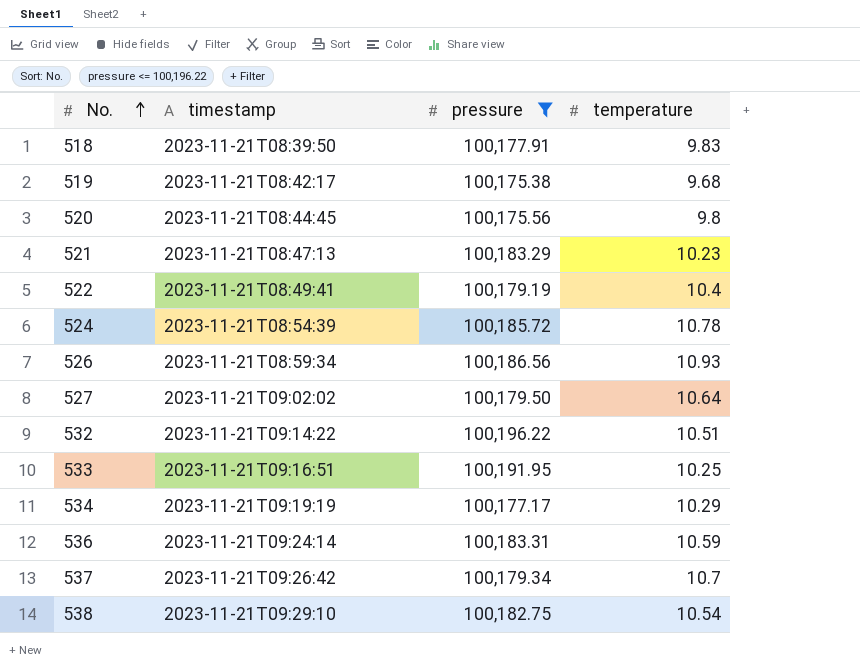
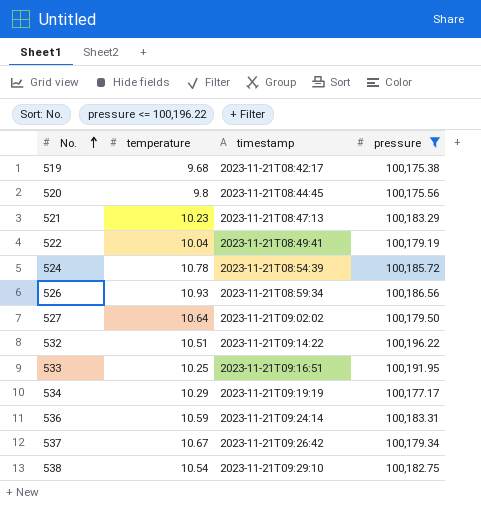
column temperature | position: 4 -> 2
row 518: 2023-11-21T08:39:50 | 100,177.91 | 9.83 -> none
522 | temperature: 10.4 -> 10.04
537 | temperature: 10.7 -> 10.67

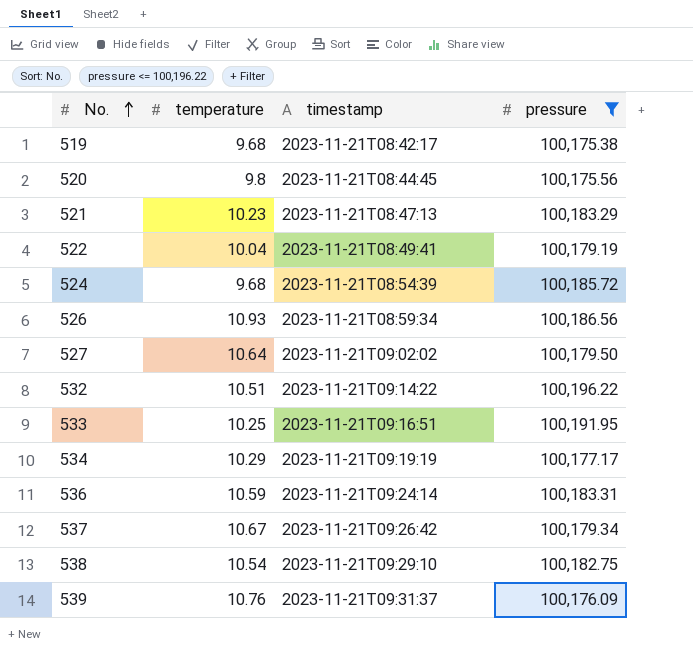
524 | temperature: 10.78 -> 9.68
row 539: none -> 10.76 | 2023-11-21T09:31:37 | 100,176.09

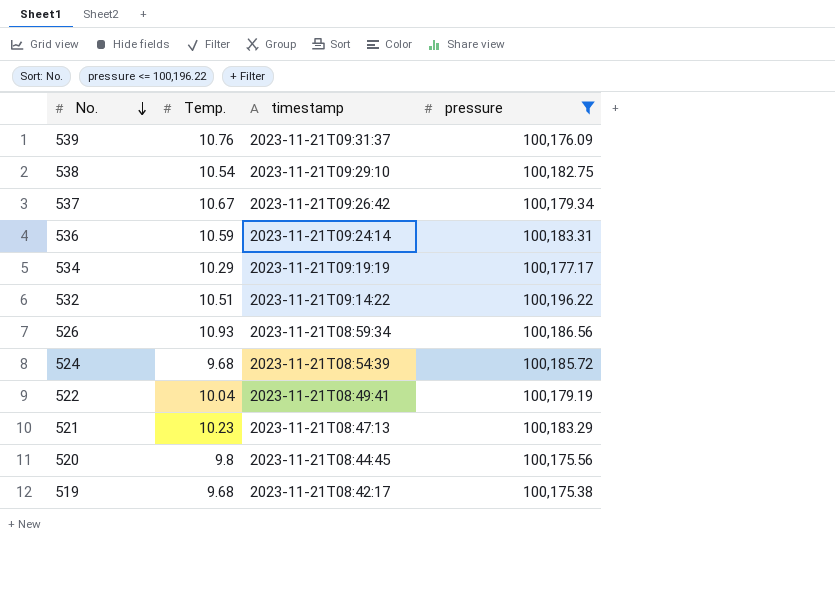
row order: No. ascending -> No. descending
column name: temperature -> Temp.
row 527: 10.64 | 2023-11-21T09:02:02 | 100,179.50 -> none
row 533: 10.25 | 2023-11-21T09:16:51 | 100,191.95 -> none

